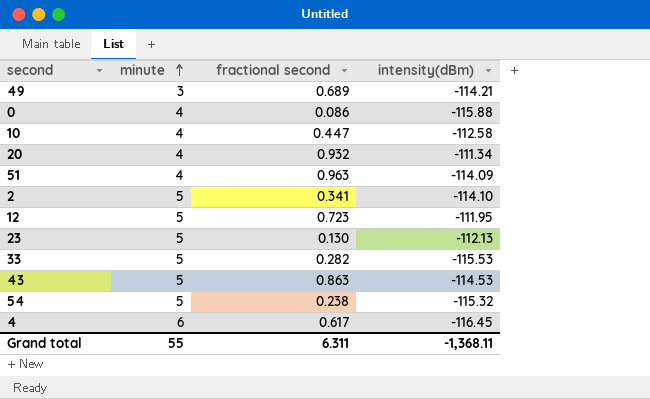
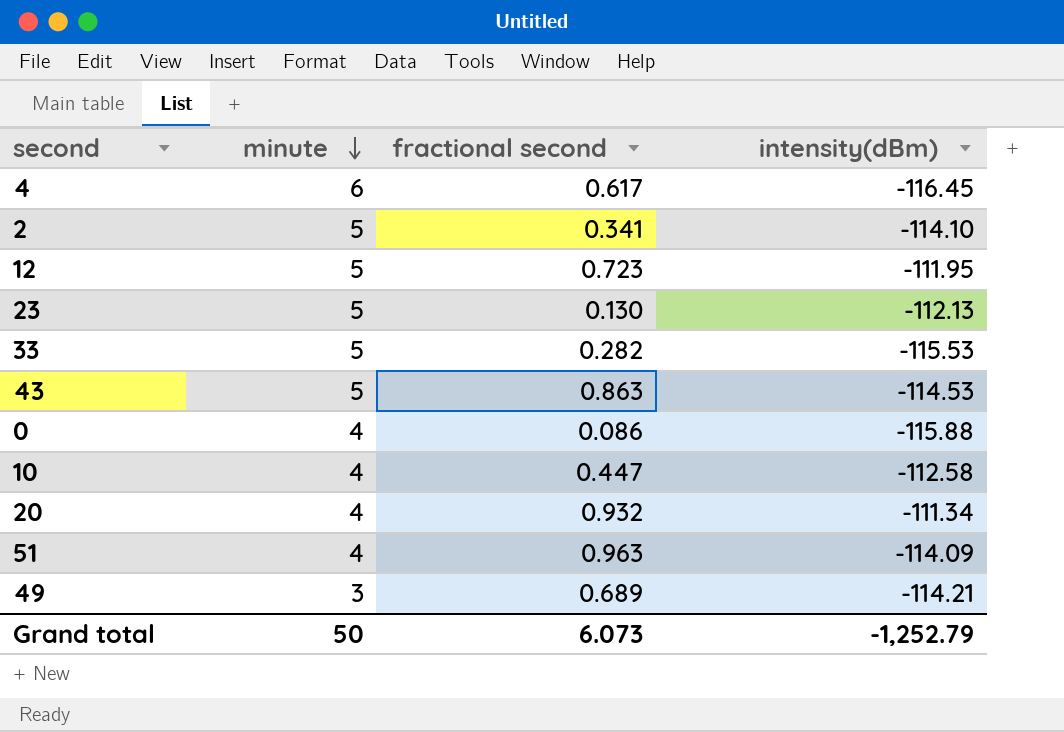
row order: minute ascending -> minute descending
row 54: 5 | 0.238 | -115.32 -> none
Grand total | minute: 55 -> 50
Grand total | fractional second: 6.311 -> 6.073
Grand total | intensity(dBm): -1,368.11 -> -1,252.79

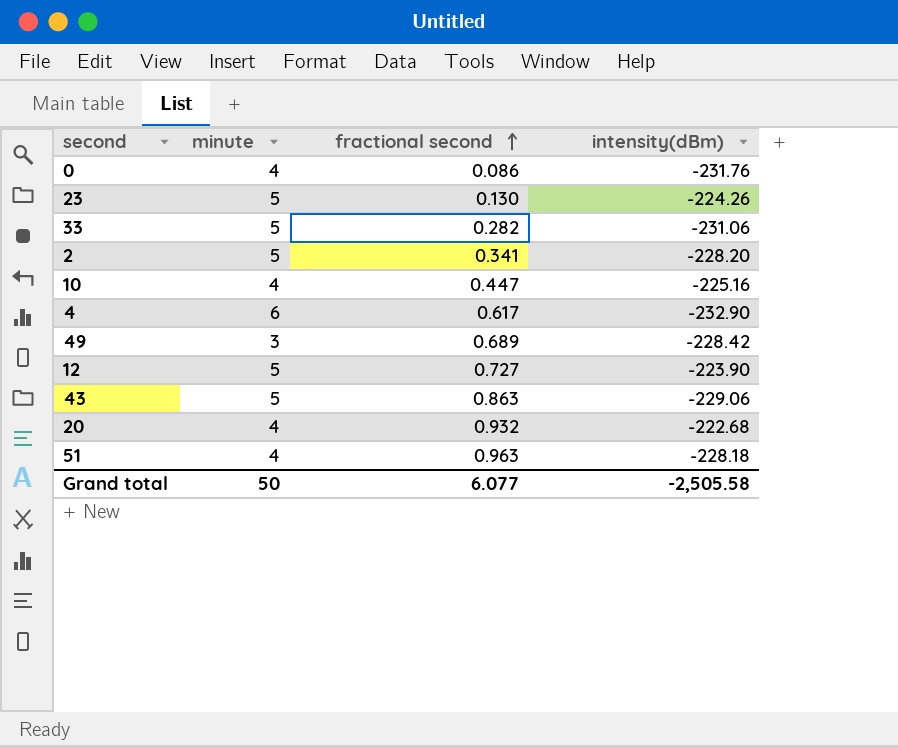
row order: minute descending -> fractional second ascending
0 | intensity(dBm): -115.88 -> -231.76
23 | intensity(dBm): -112.13 -> -224.26
33 | intensity(dBm): -115.53 -> -231.06
2 | intensity(dBm): -114.10 -> -228.20
10 | intensity(dBm): -112.58 -> -225.16
4 | intensity(dBm): -116.45 -> -232.90
49 | intensity(dBm): -114.21 -> -228.42
12 | fractional second: 0.723 -> 0.727
12 | intensity(dBm): -111.95 -> -223.90
43 | intensity(dBm): -114.53 -> -229.06
20 | intensity(dBm): -111.34 -> -222.68
51 | intensity(dBm): -114.09 -> -228.18
Grand total | fractional second: 6.073 -> 6.077
Grand total | intensity(dBm): -1,252.79 -> -2,505.58

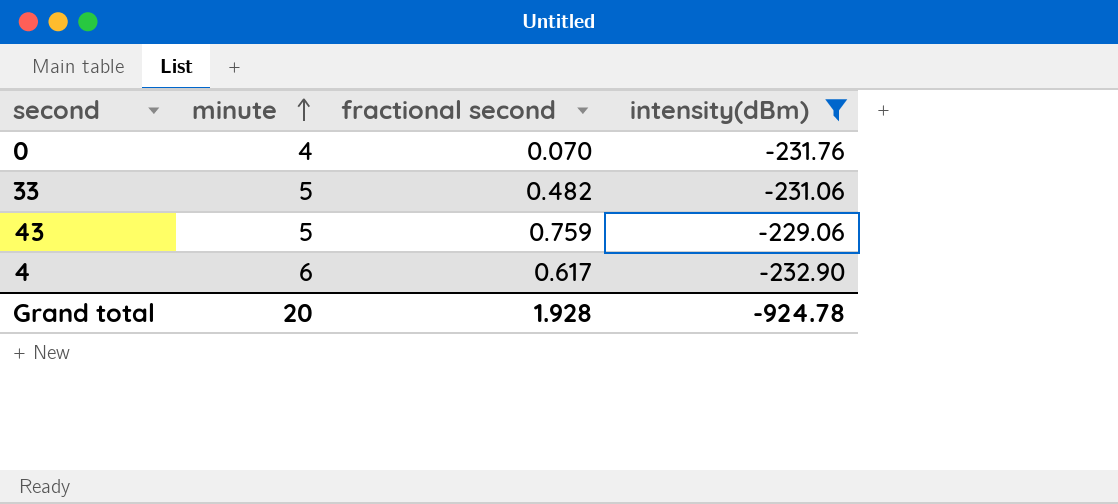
filter: none -> intensity(dBm) <= -229.06
row order: fractional second ascending -> minute ascending
0 | fractional second: 0.086 -> 0.070
33 | fractional second: 0.282 -> 0.482
43 | fractional second: 0.863 -> 0.759
Grand total | minute: 50 -> 20
Grand total | fractional second: 6.077 -> 1.928
Grand total | intensity(dBm): -2,505.58 -> -924.78

